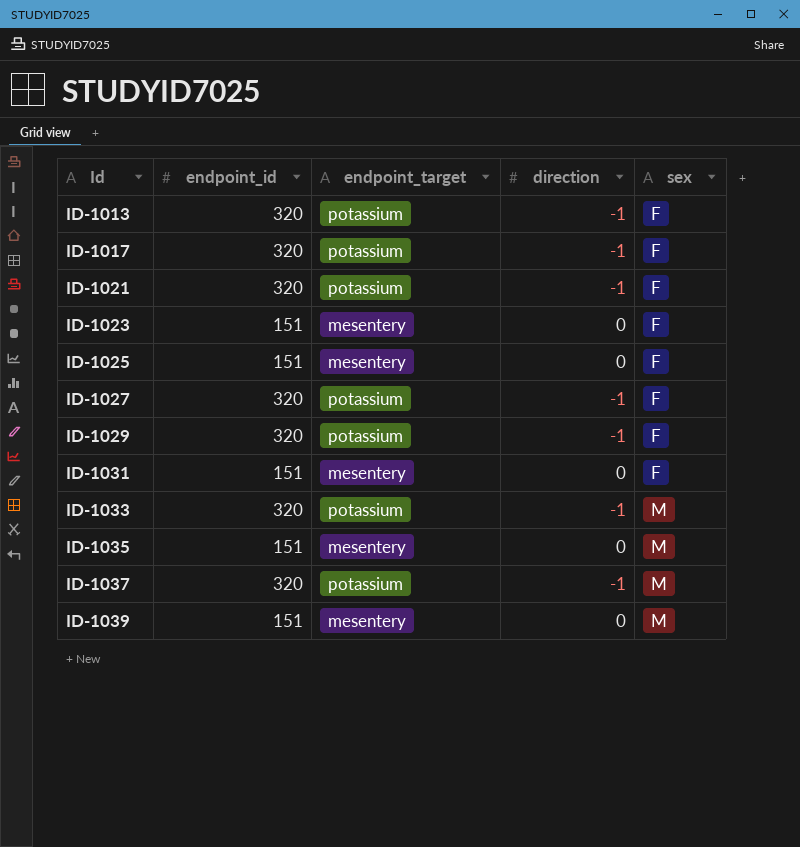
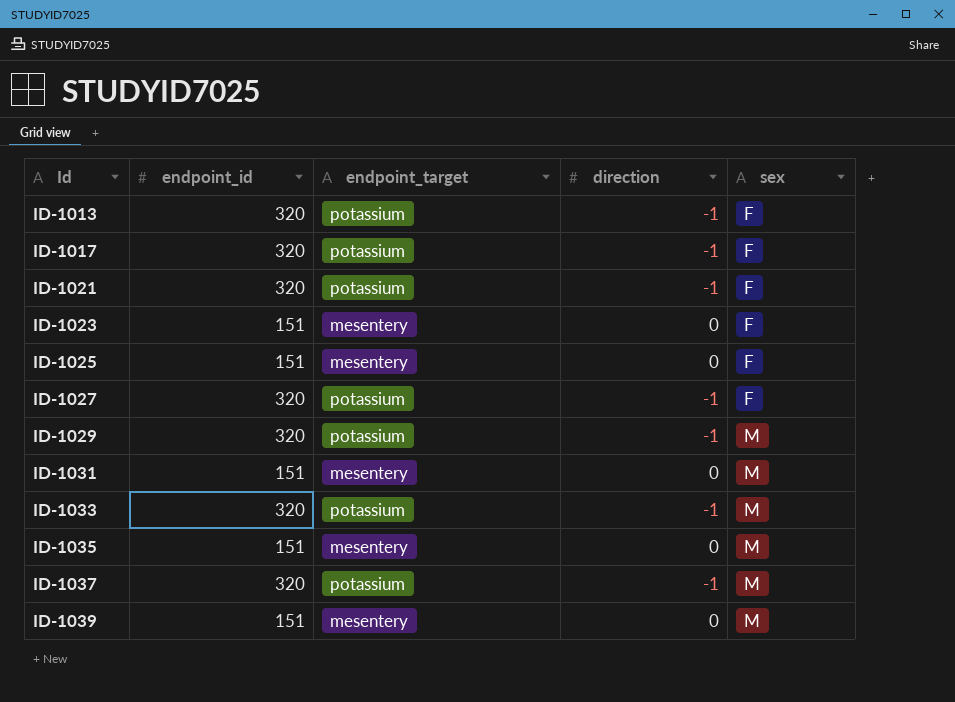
ID-1029 | sex: F -> M
ID-1031 | sex: F -> M

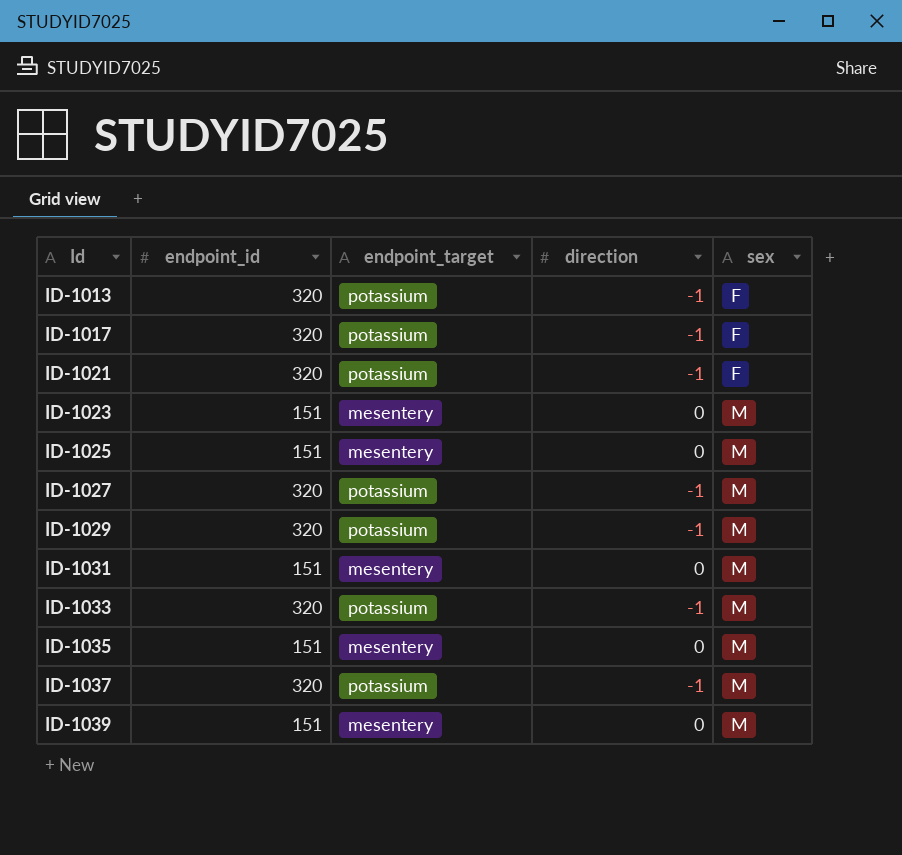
ID-1023 | sex: F -> M
ID-1025 | sex: F -> M
ID-1027 | sex: F -> M

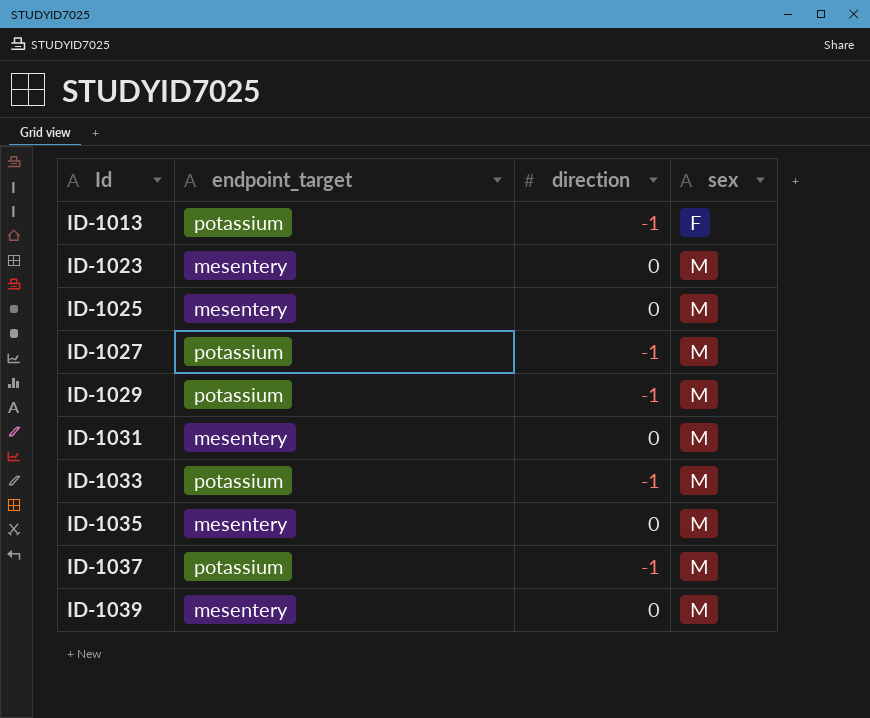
column endpoint_id | position: 2 -> none
row ID-1017: 320 | potassium | -1 | F -> none
row ID-1021: 320 | potassium | -1 | F -> none

